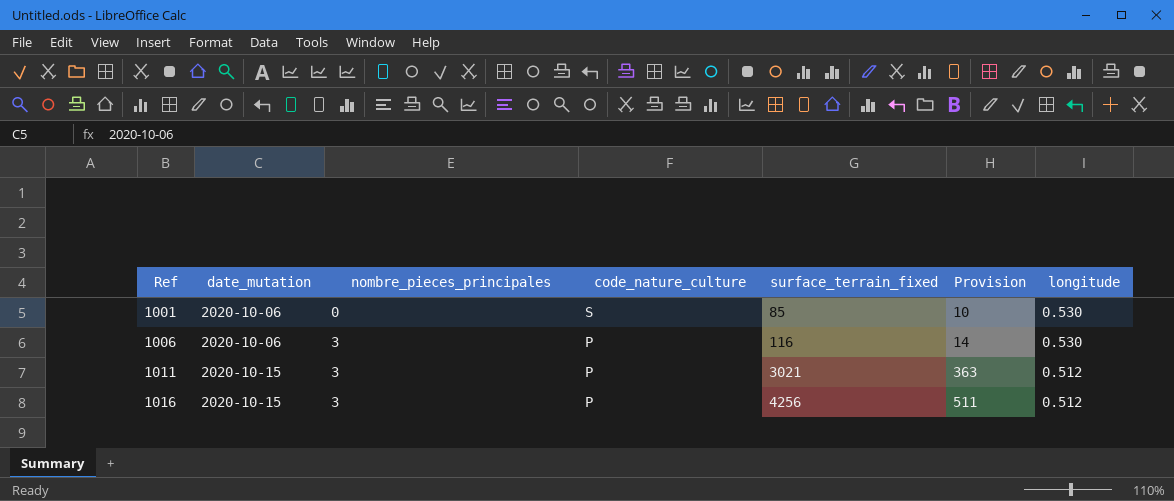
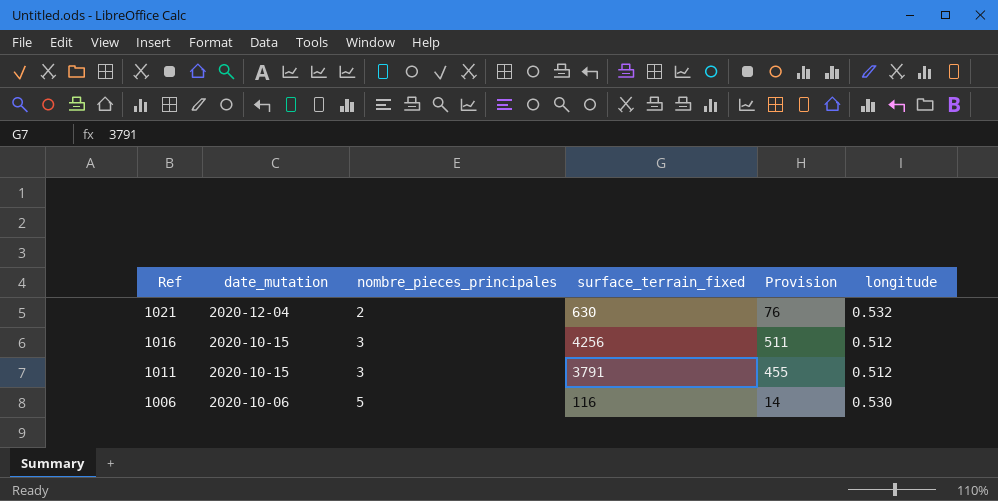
row order: Ref ascending -> Ref descending
column code_nature_culture | position: 4 -> none
row 1001: 2020-10-06 | 0 | S | 85 | 10 | 0.530 -> none
row 1021: none -> 2020-12-04 | 2 | 630 | 76 | 0.532
1011 | surface_terrain_fixed: 3021 -> 3791
1011 | Provision: 363 -> 455
1006 | nombre_pieces_principales: 3 -> 5

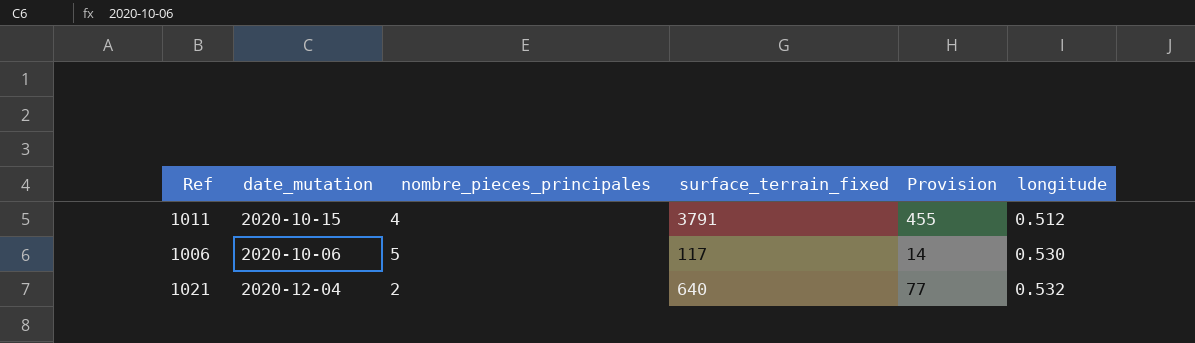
row order: Ref descending -> longitude ascending
row 1016: 2020-10-15 | 3 | 4256 | 511 | 0.512 -> none
1011 | nombre_pieces_principales: 3 -> 4
1006 | surface_terrain_fixed: 116 -> 117
1021 | surface_terrain_fixed: 630 -> 640
1021 | Provision: 76 -> 77

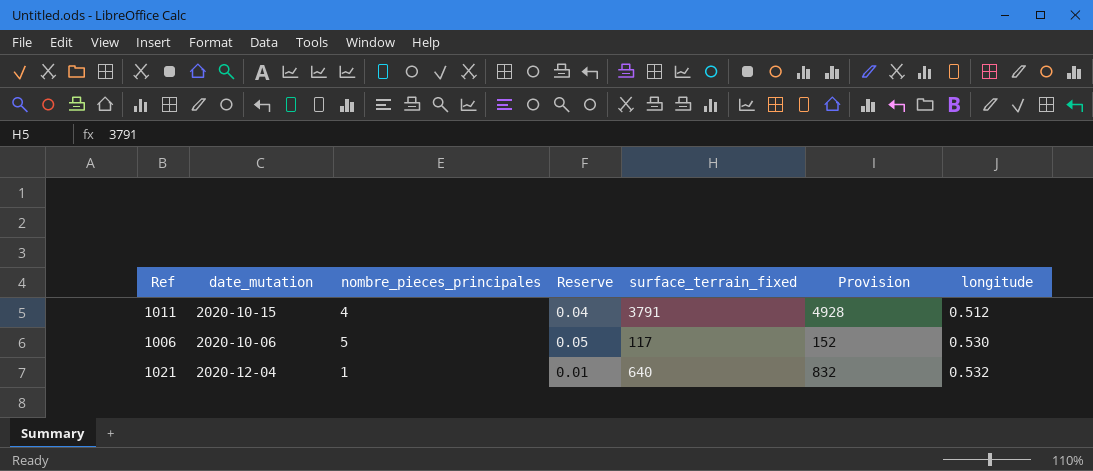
column Reserve | formula: none -> [nombre_pieces_principales] * 0.01
column Provision | formula: [surface_terrain_fixed] * 0.12 -> [surface_terrain_fixed] * 1.3
1021 | nombre_pieces_principales: 2 -> 1

